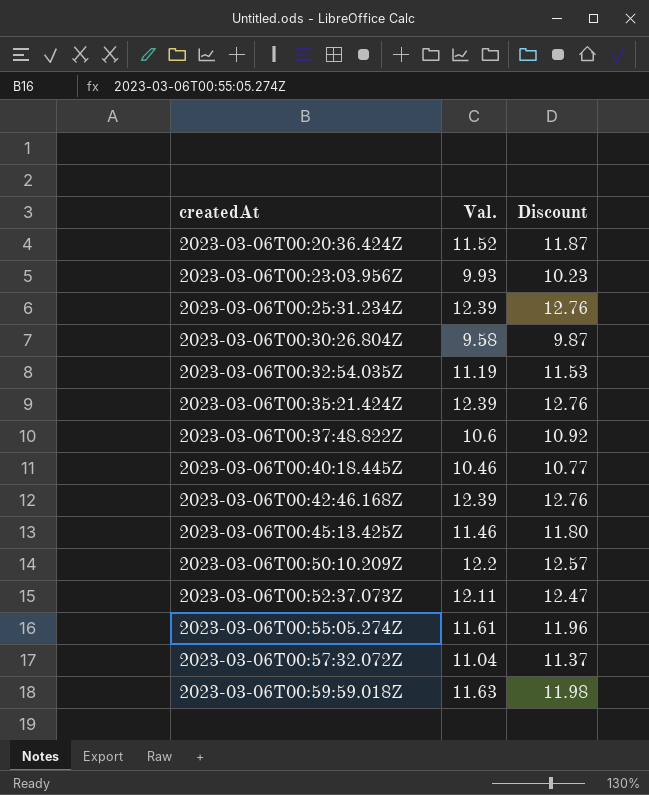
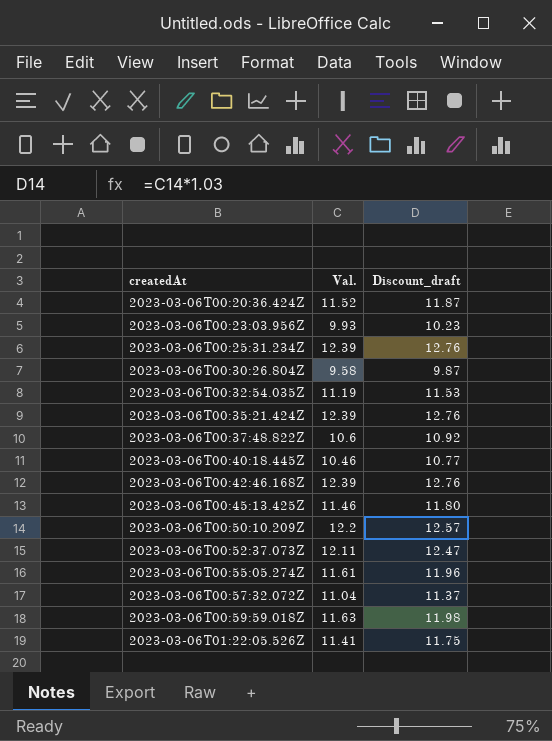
column name: Discount -> Discount_draft
row 2023-03-06T01:22:05.526Z: none -> 11.41 | 11.75

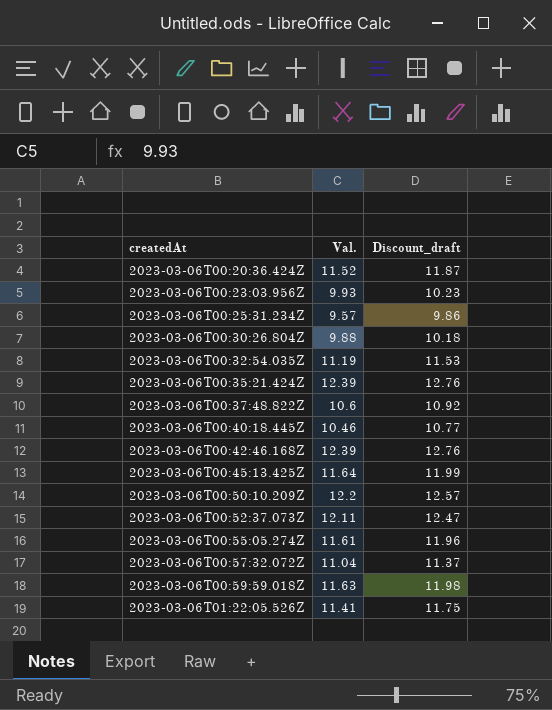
2023-03-06T00:25:31.234Z | Val.: 12.39 -> 9.57
2023-03-06T00:25:31.234Z | Discount_draft: 12.76 -> 9.86
2023-03-06T00:30:26.804Z | Val.: 9.58 -> 9.88
2023-03-06T00:30:26.804Z | Discount_draft: 9.87 -> 10.18
2023-03-06T00:45:13.425Z | Val.: 11.46 -> 11.64
2023-03-06T00:45:13.425Z | Discount_draft: 11.80 -> 11.99

